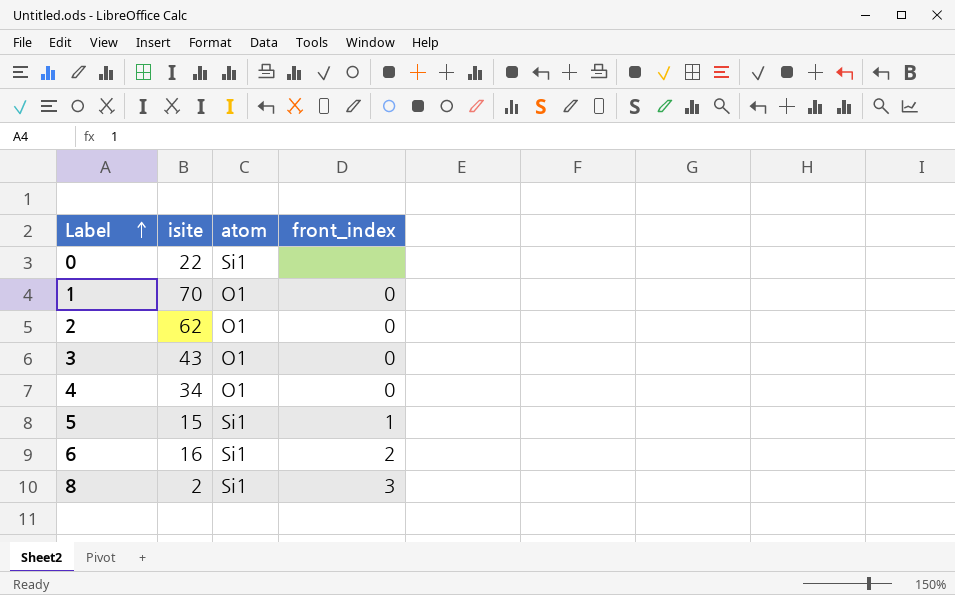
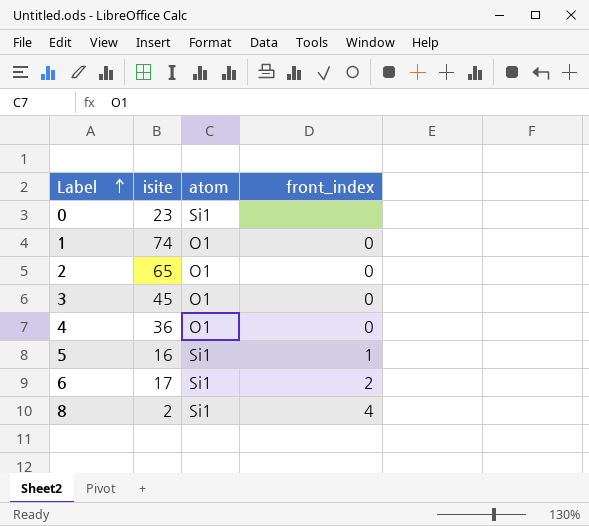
0 | isite: 22 -> 23
1 | isite: 70 -> 74
2 | isite: 62 -> 65
3 | isite: 43 -> 45
4 | isite: 34 -> 36
5 | isite: 15 -> 16
6 | isite: 16 -> 17
8 | front_index: 3 -> 4

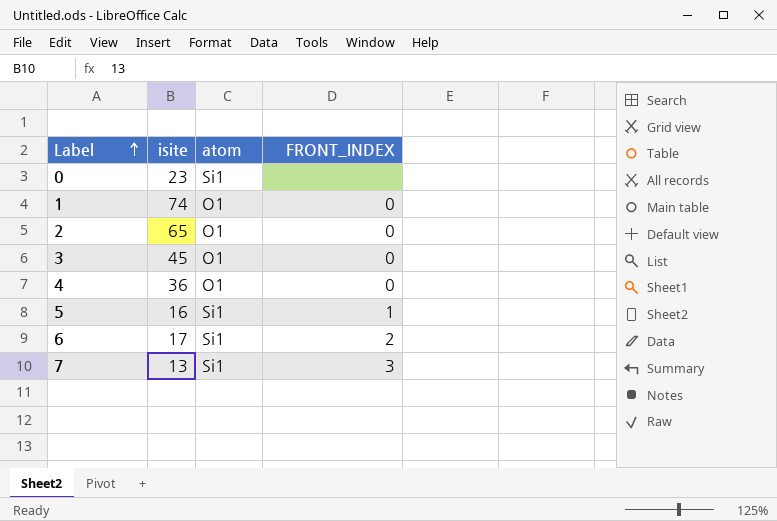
column name: front_index -> FRONT_INDEX
row 8: 2 | Si1 | 4 -> none
row 7: none -> 13 | Si1 | 3

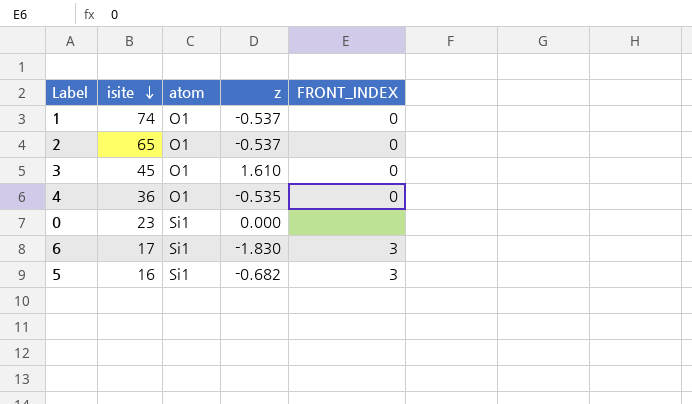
row order: Label ascending -> isite descending
column z | position: none -> 4
row 7: 13 | Si1 | 3 -> none
6 | FRONT_INDEX: 2 -> 3
5 | FRONT_INDEX: 1 -> 3

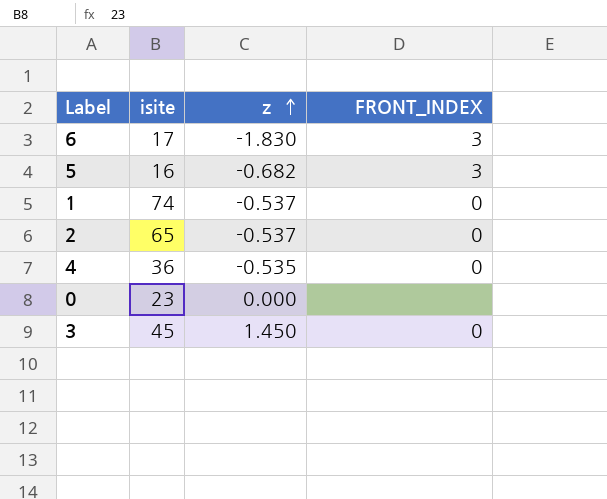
row order: isite descending -> z ascending
column atom | position: 3 -> none
3 | z: 1.610 -> 1.450

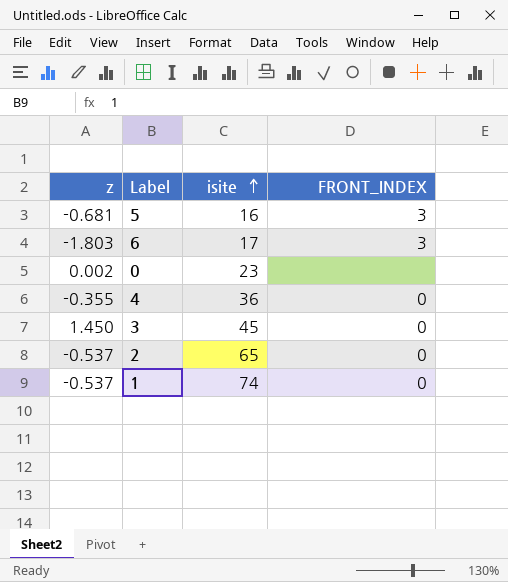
row order: z ascending -> isite ascending
column z | position: 3 -> 1
5 | z: -0.682 -> -0.681
6 | z: -1.830 -> -1.803
0 | z: 0.000 -> 0.002
4 | z: -0.535 -> -0.355

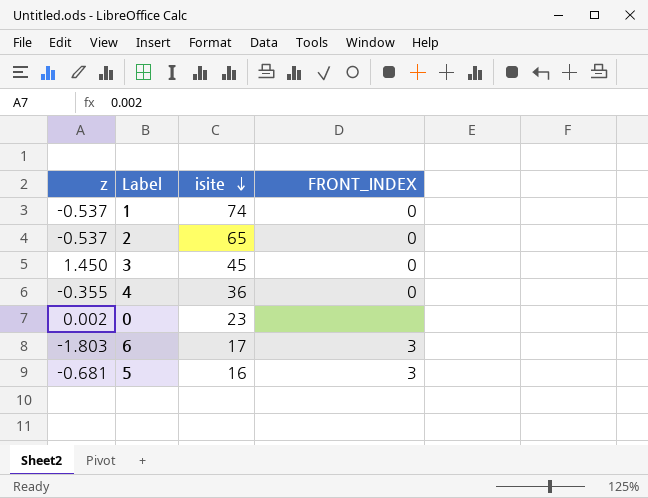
row order: isite ascending -> isite descending

